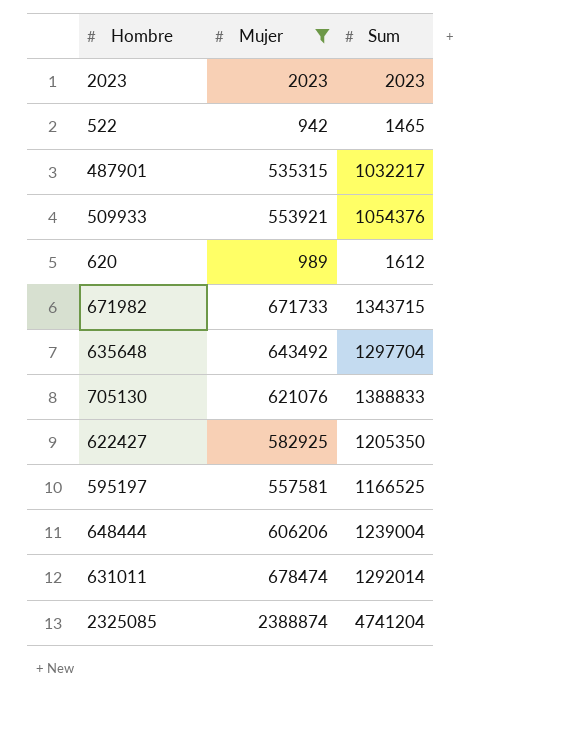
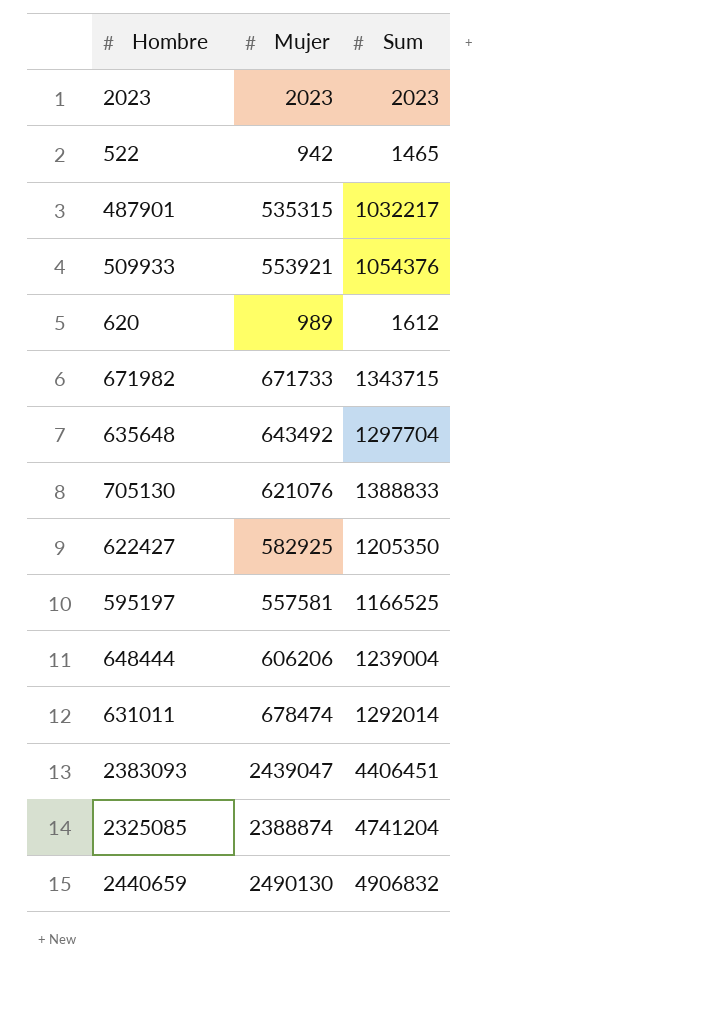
filter: Mujer <= 2388874 -> none

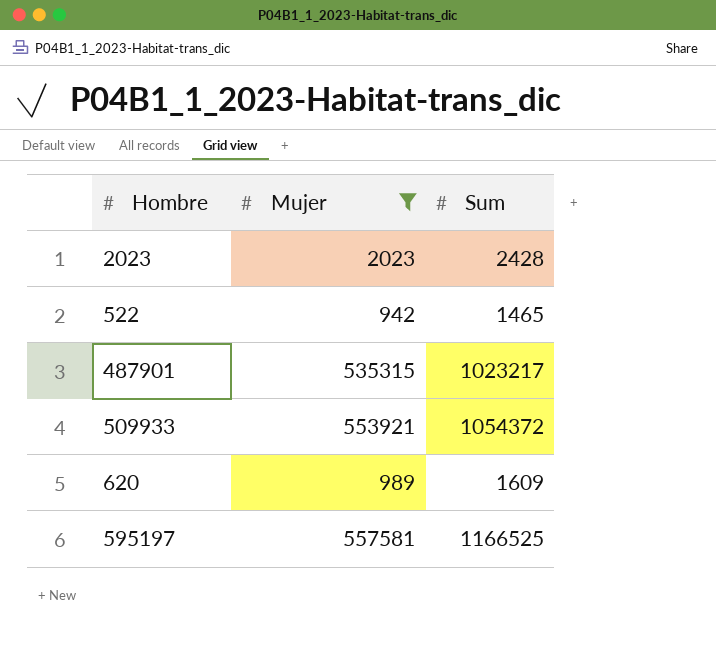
filter: none -> Mujer <= 557581
2023 | Sum: 2023 -> 2428
487901 | Sum: 1032217 -> 1023217
509933 | Sum: 1054376 -> 1054372
620 | Sum: 1612 -> 1609

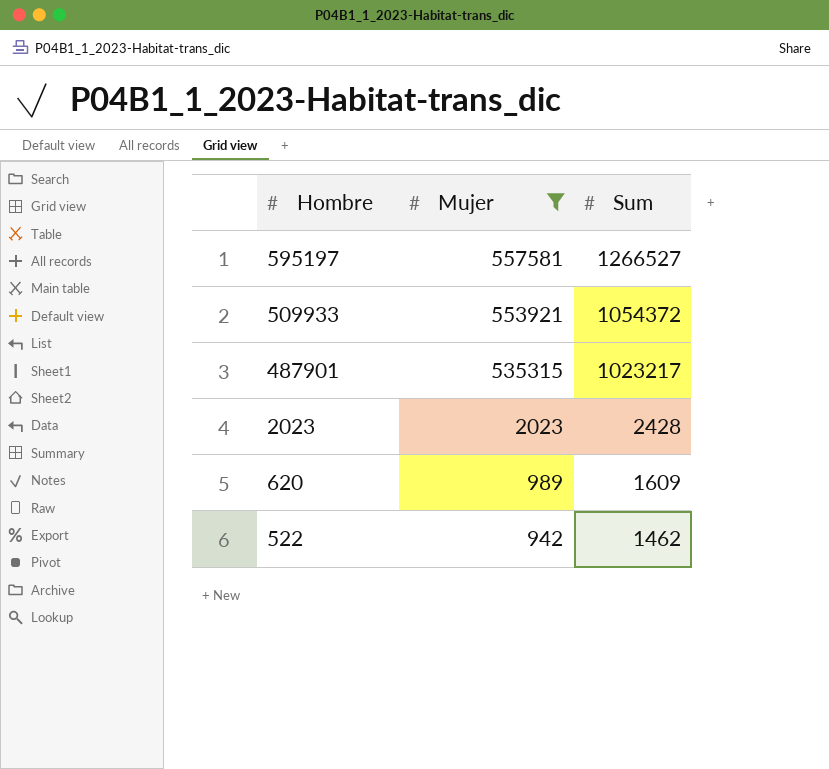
row order: none -> Hombre descending
595197 | Sum: 1166525 -> 1266527
522 | Sum: 1465 -> 1462

